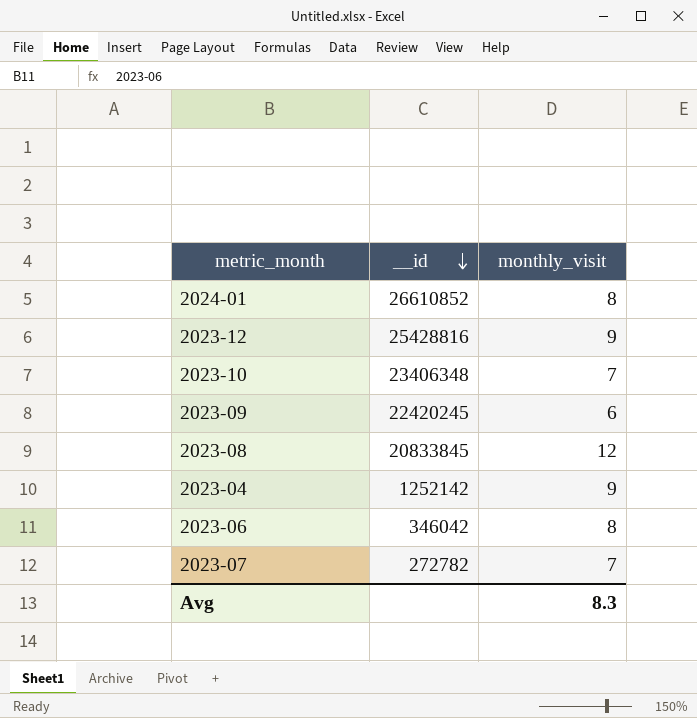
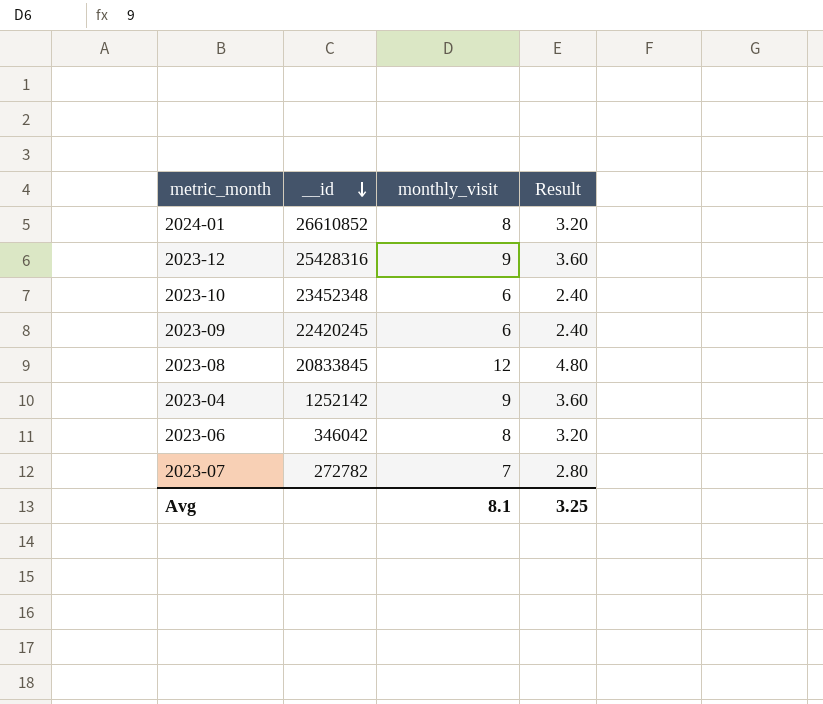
column Result | formula: none -> [monthly_visit] * 0.4
2023-12 | __id: 25428816 -> 25428316
2023-10 | __id: 23406348 -> 23452348
2023-10 | monthly_visit: 7 -> 6
Avg | monthly_visit: 8.3 -> 8.1

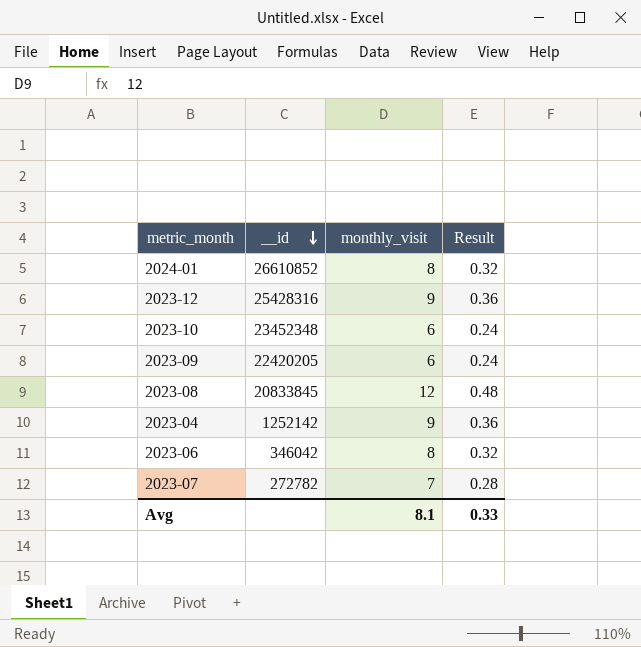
column Result | formula: [monthly_visit] * 0.4 -> [monthly_visit] * 0.04
2023-09 | __id: 22420245 -> 22420205
Avg | Result: 3.25 -> 0.33

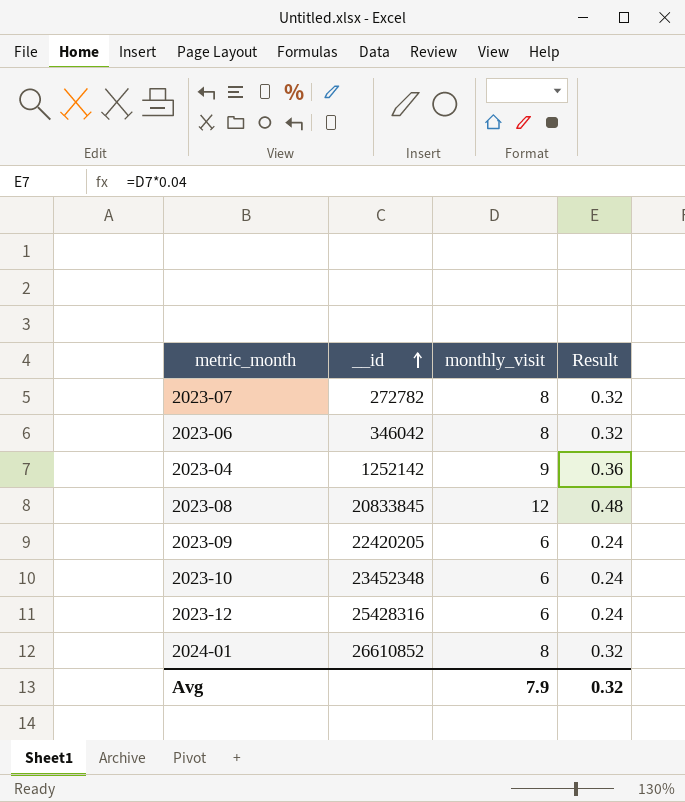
row order: __id descending -> __id ascending
2023-07 | monthly_visit: 7 -> 8
2023-07 | Result: 0.28 -> 0.32
2023-12 | monthly_visit: 9 -> 6
2023-12 | Result: 0.36 -> 0.24
Avg | monthly_visit: 8.1 -> 7.9
Avg | Result: 0.33 -> 0.32

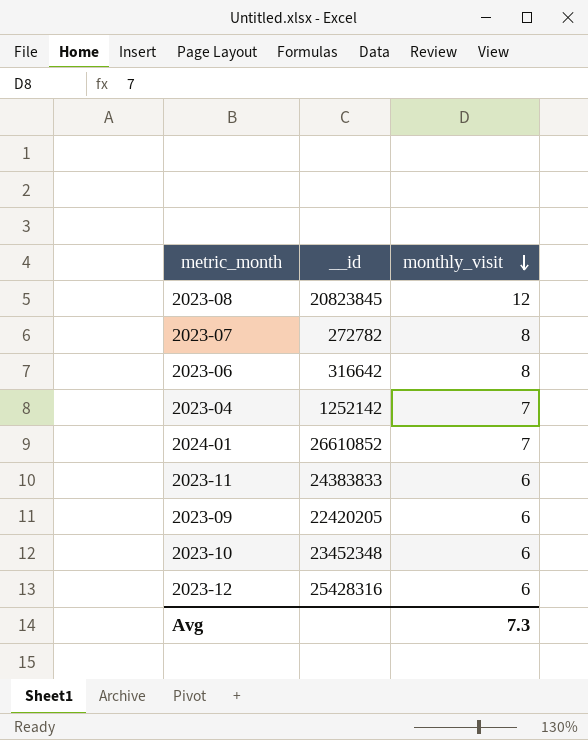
row order: __id ascending -> monthly_visit descending
column Result | formula: [monthly_visit] * 0.04 -> none
2023-08 | __id: 20833845 -> 20823845
2023-06 | __id: 346042 -> 316642
2023-04 | monthly_visit: 9 -> 7
2024-01 | monthly_visit: 8 -> 7
row 2023-11: none -> 24383833 | 6
Avg | monthly_visit: 7.9 -> 7.3

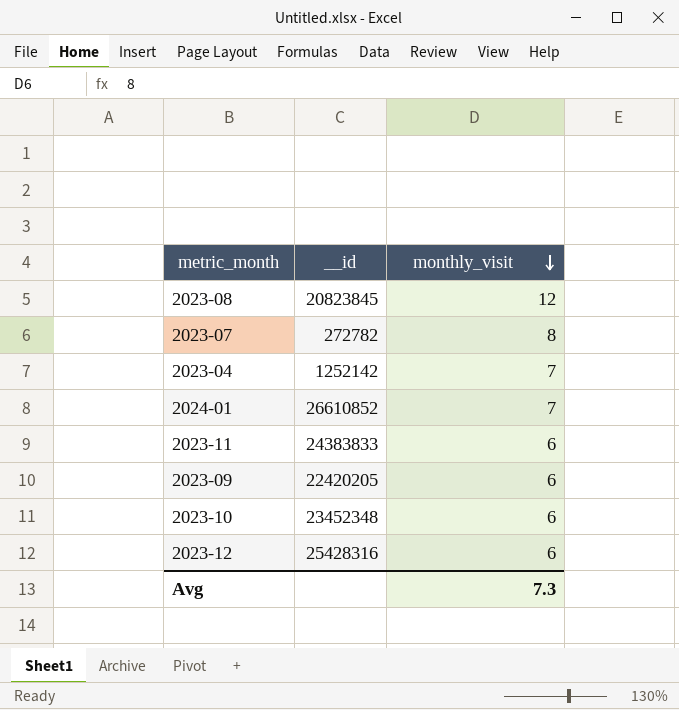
row 2023-06: 316642 | 8 -> none

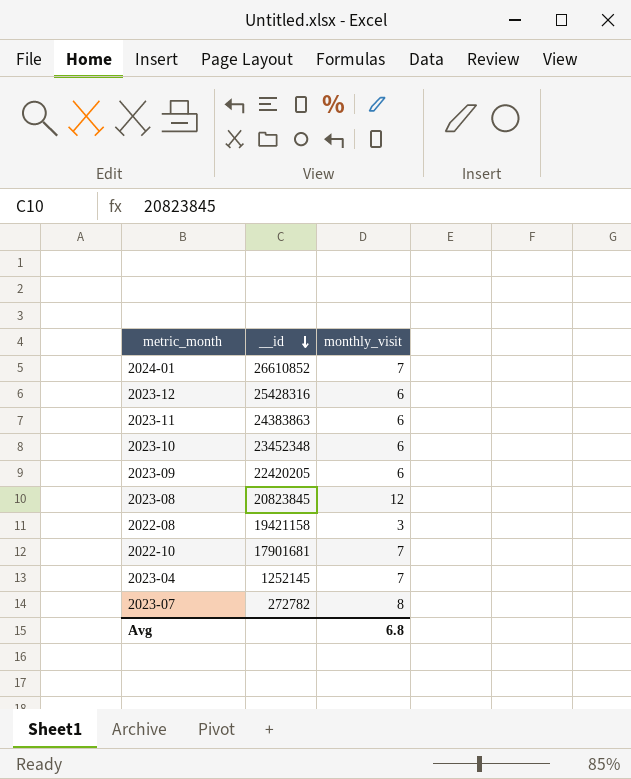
row order: monthly_visit descending -> __id descending
2023-11 | __id: 24383833 -> 24383863
row 2022-08: none -> 19421158 | 3
row 2022-10: none -> 17901681 | 7
2023-04 | __id: 1252142 -> 1252145
Avg | monthly_visit: 7.3 -> 6.8

